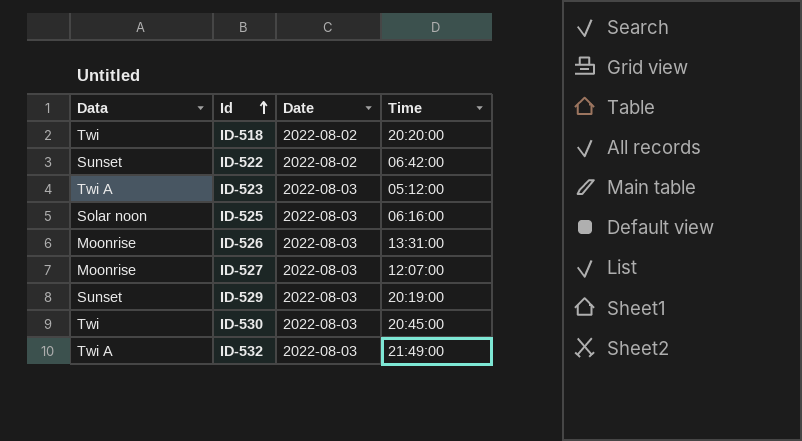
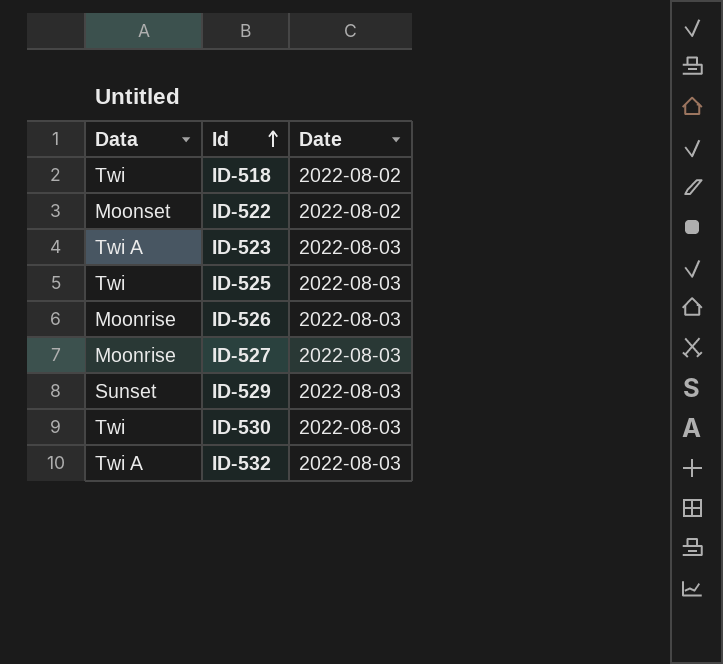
column Time | position: 4 -> none
ID-522 | Data: Sunset -> Moonset
ID-525 | Data: Solar noon -> Twi

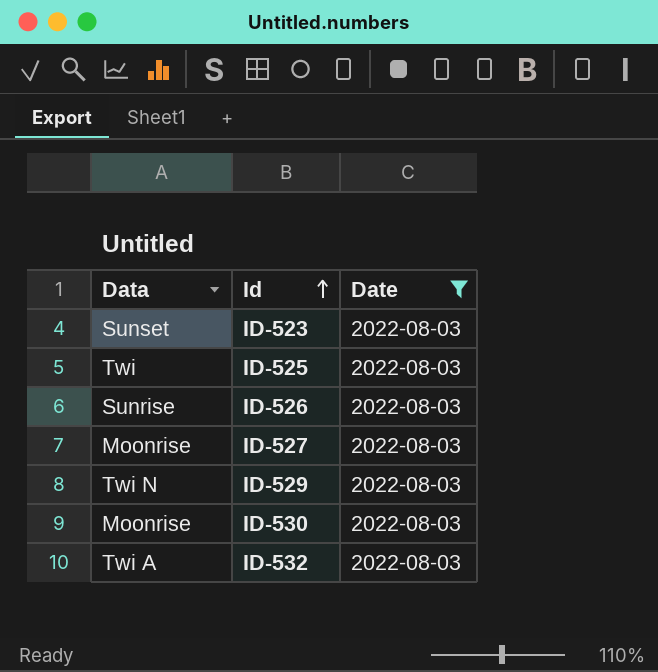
filter: none -> Date = 2022-08-03
ID-523 | Data: Twi A -> Sunset
ID-526 | Data: Moonrise -> Sunrise
ID-529 | Data: Sunset -> Twi N
ID-530 | Data: Twi -> Moonrise

